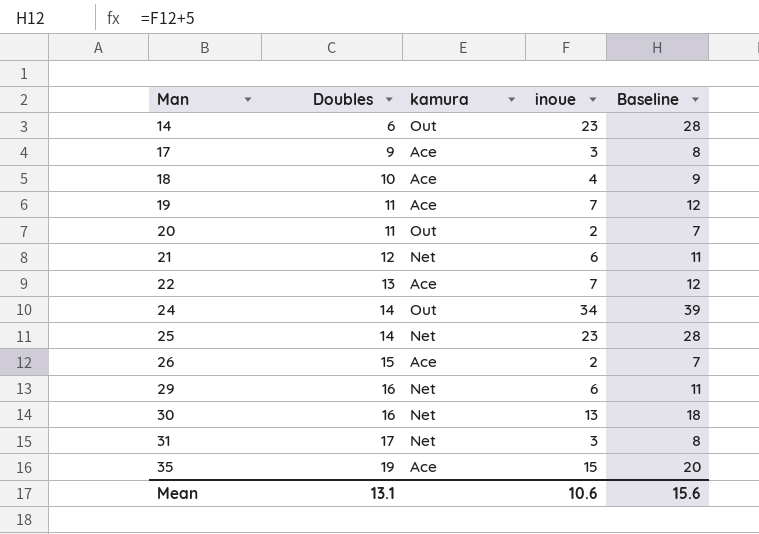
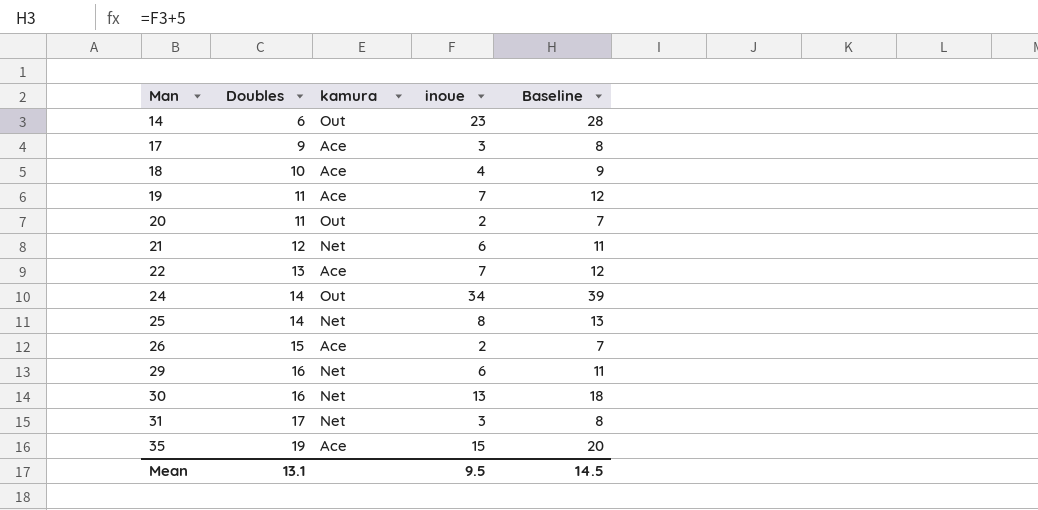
25 | inoue: 23 -> 8
25 | Baseline: 28 -> 13
Mean | inoue: 10.6 -> 9.5
Mean | Baseline: 15.6 -> 14.5

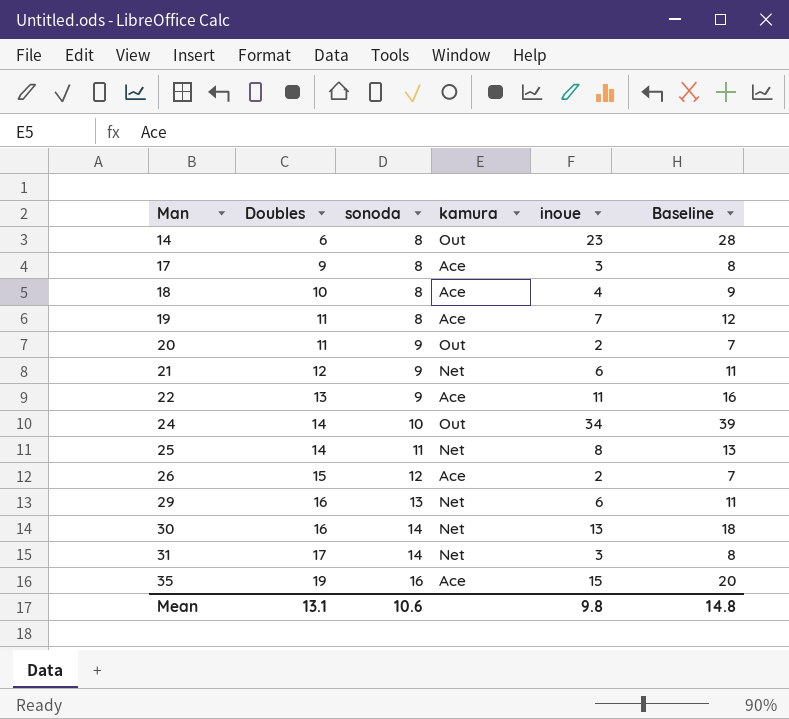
column sonoda | position: none -> 3
22 | inoue: 7 -> 11
22 | Baseline: 12 -> 16
Mean | inoue: 9.5 -> 9.8
Mean | Baseline: 14.5 -> 14.8

